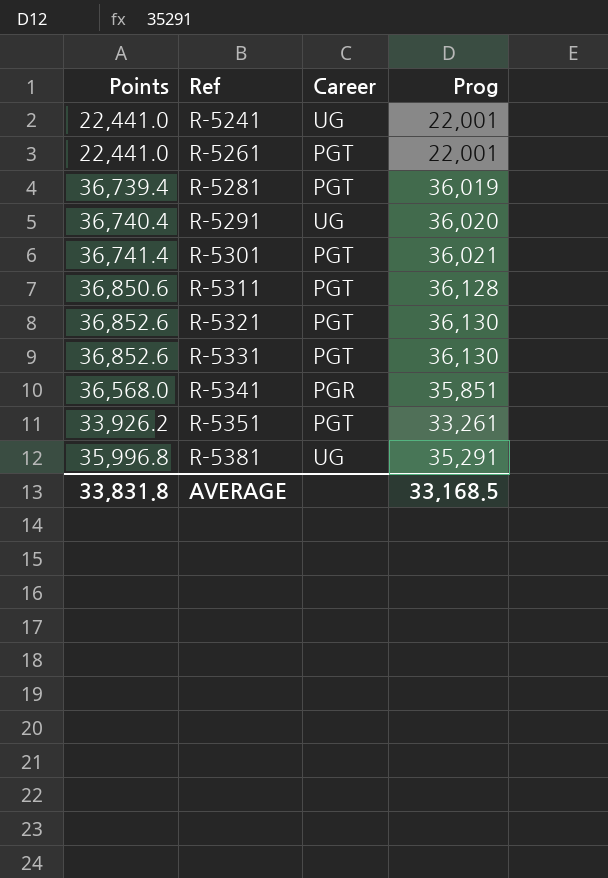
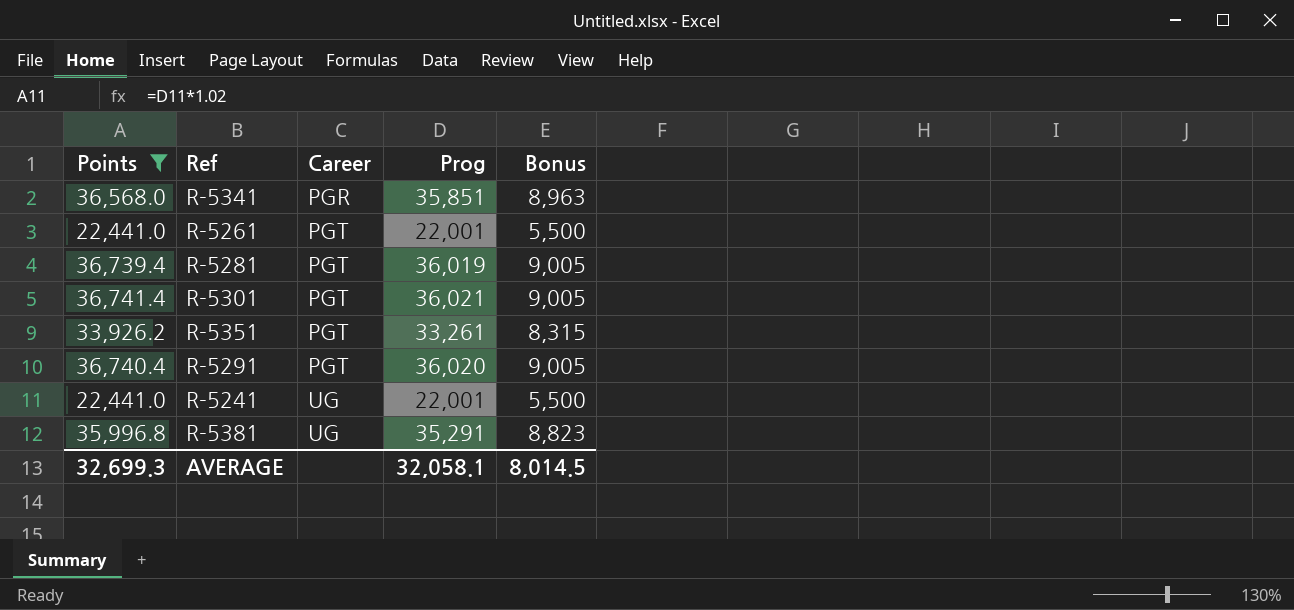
filter: none -> Points <= 36,741.4
row order: Ref ascending -> Career ascending
column Bonus | formula: none -> [Prog] * 0.25
R-5291 | Career: UG -> PGT
AVERAGE | Points: 33,831.8 -> 32,699.3
AVERAGE | Prog: 33,168.5 -> 32,058.1

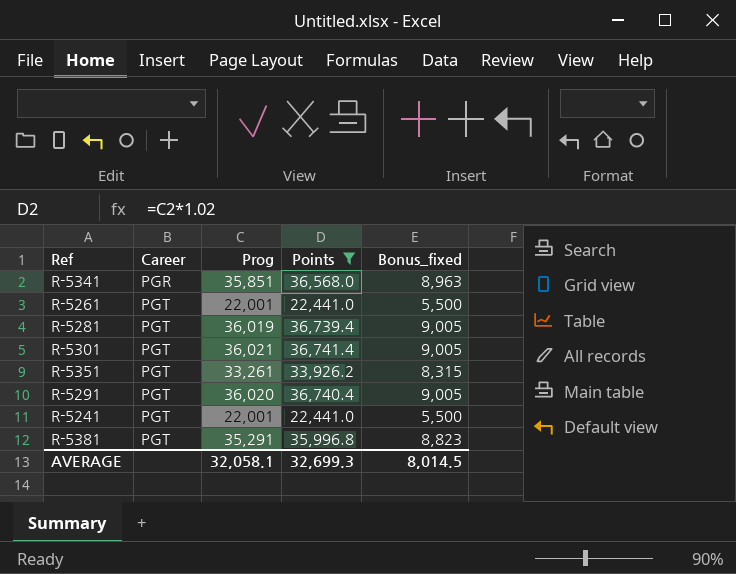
column Points | position: 1 -> 4
column name: Bonus -> Bonus_fixed
R-5241 | Career: UG -> PGT
R-5381 | Career: UG -> PGT

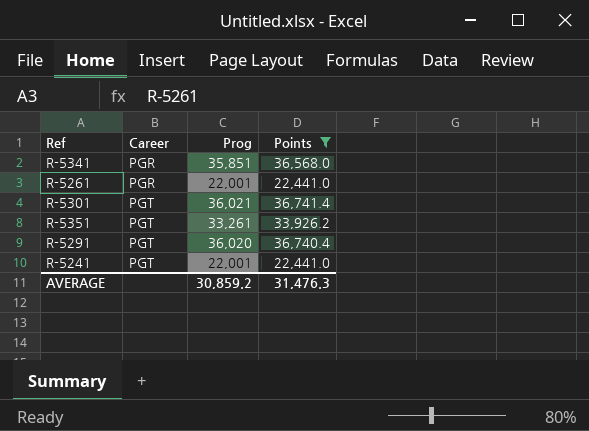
column Bonus_fixed | formula: [Prog] * 0.25 -> none
row R-5281: PGT | 36,019 | 36,739.4 | 9,005 -> none
row R-5381: PGT | 35,291 | 35,996.8 | 8,823 -> none
R-5261 | Career: PGT -> PGR
AVERAGE | Prog: 32,058.1 -> 30,859.2
AVERAGE | Points: 32,699.3 -> 31,476.3

